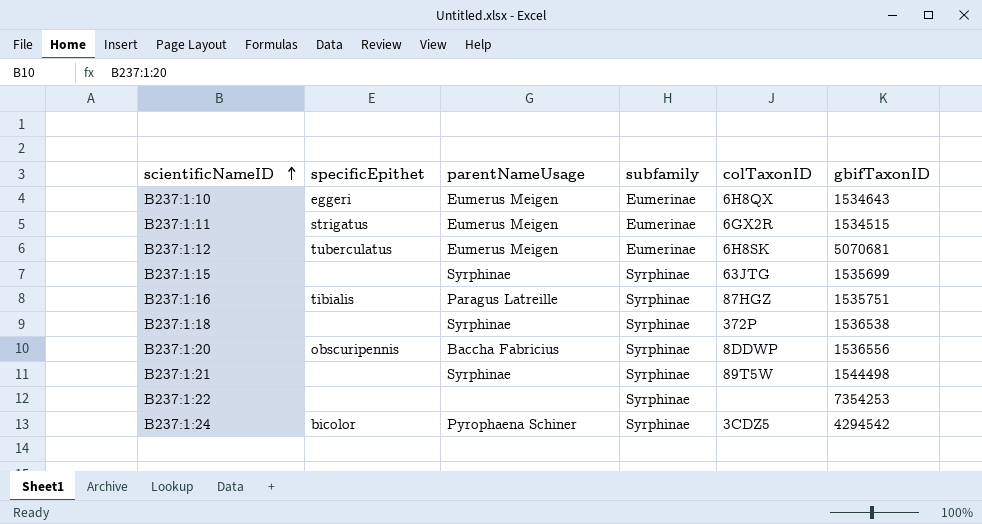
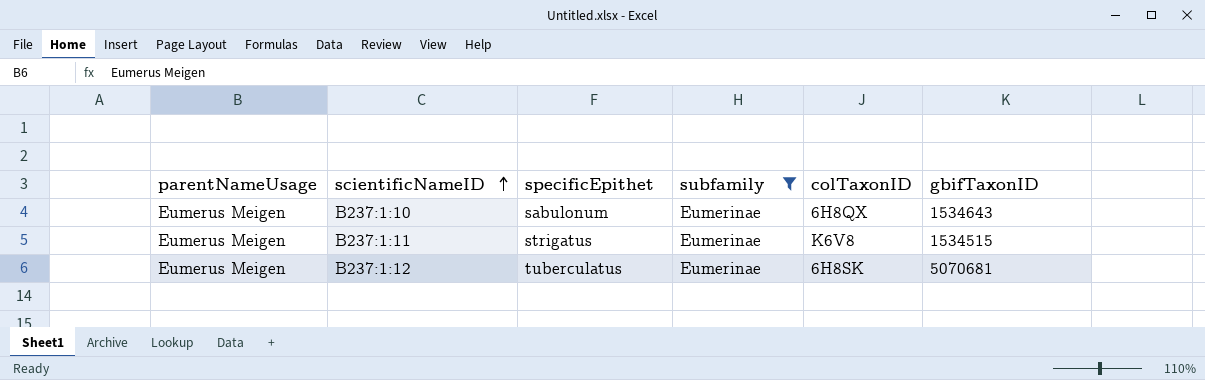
filter: none -> subfamily = Eumerinae
column parentNameUsage | position: 3 -> 1
B237:1:10 | specificEpithet: eggeri -> sabulonum
B237:1:11 | colTaxonID: 6GX2R -> K6V8

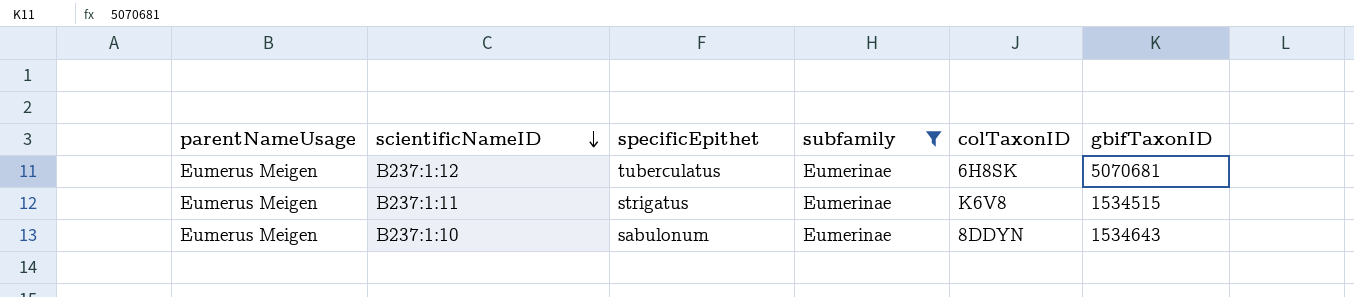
row order: scientificNameID ascending -> scientificNameID descending
B237:1:10 | colTaxonID: 6H8QX -> 8DDYN

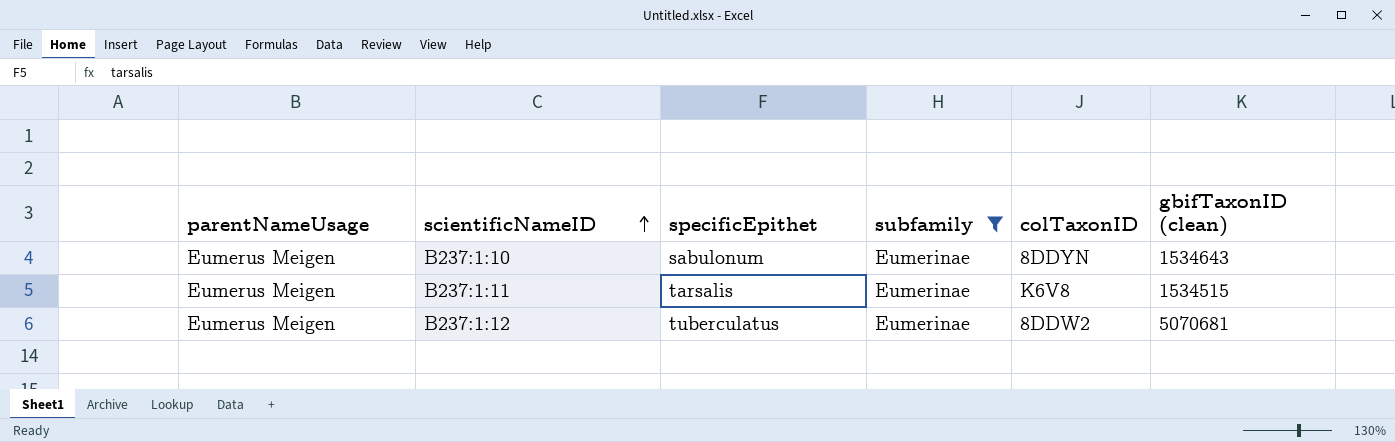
row order: scientificNameID descending -> scientificNameID ascending
column name: gbifTaxonID -> gbifTaxonID (clean)
B237:1:11 | specificEpithet: strigatus -> tarsalis
B237:1:12 | colTaxonID: 6H8SK -> 8DDW2

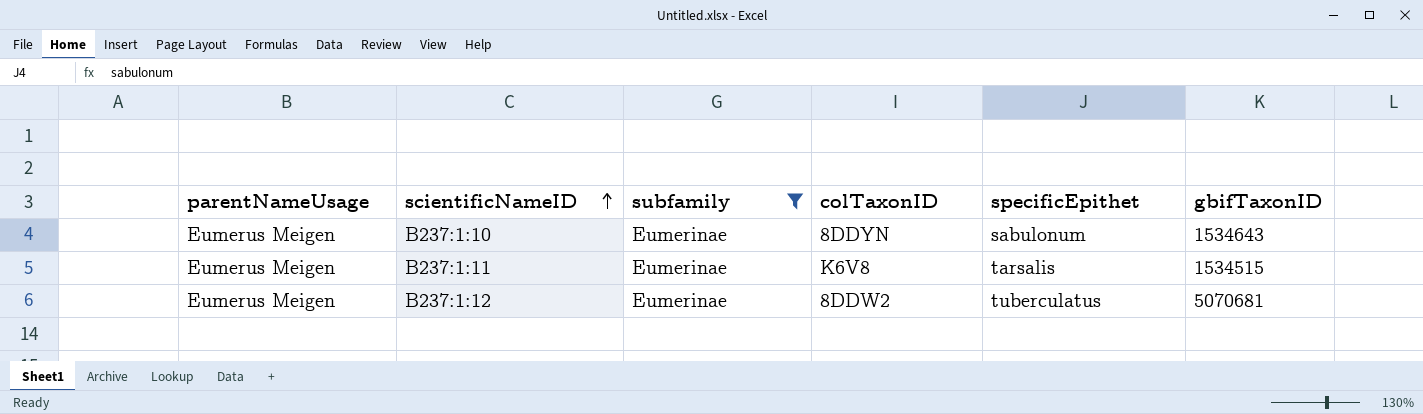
column specificEpithet | position: 3 -> 5
column name: gbifTaxonID (clean) -> gbifTaxonID

